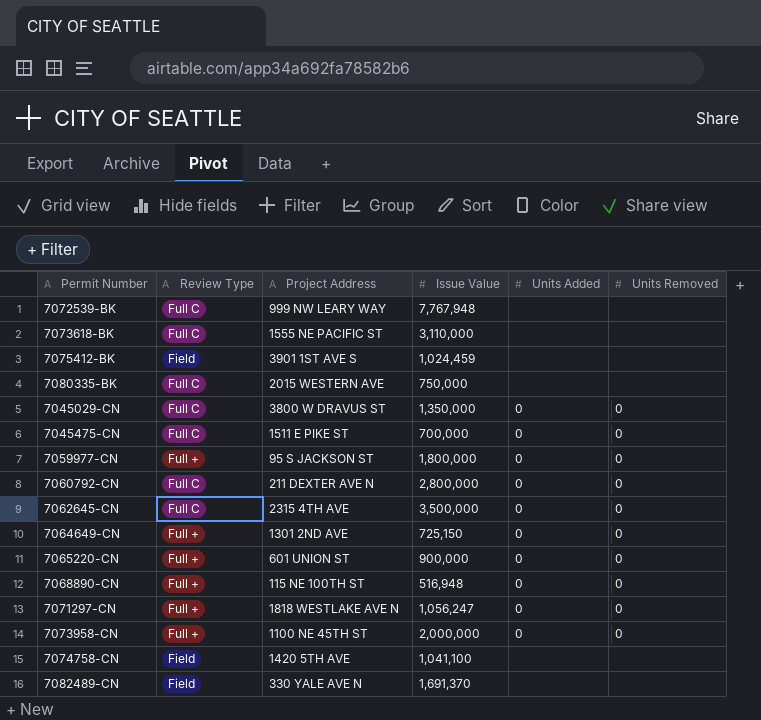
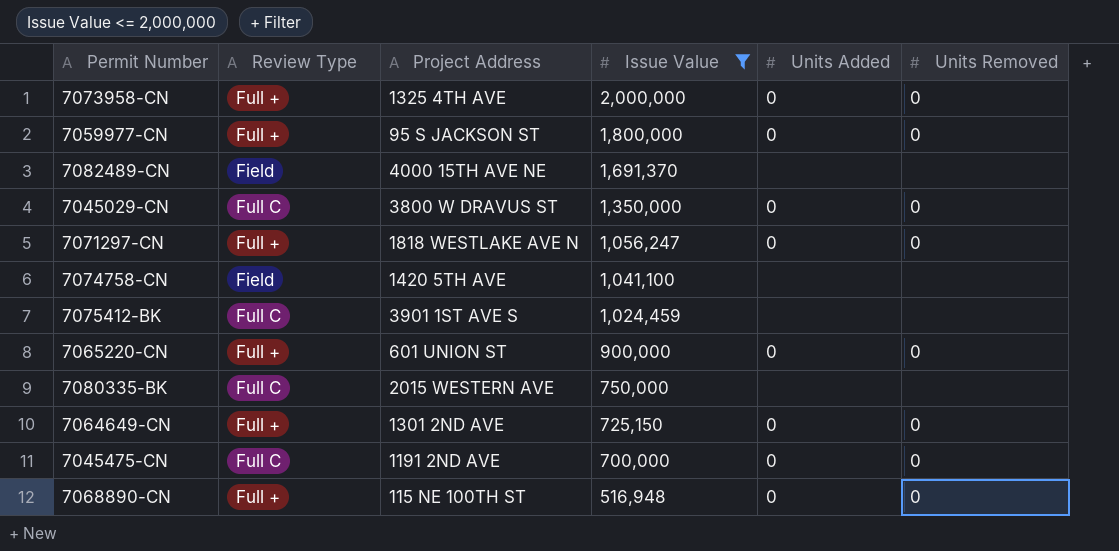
filter: none -> Issue Value <= 2,000,000
row order: none -> Issue Value descending
7073958-CN | Project Address: 1100 NE 45TH ST -> 1325 4TH AVE
7082489-CN | Project Address: 330 YALE AVE N -> 4000 15TH AVE NE
7075412-BK | Review Type: Field -> Full C
7045475-CN | Project Address: 1511 E PIKE ST -> 1191 2ND AVE

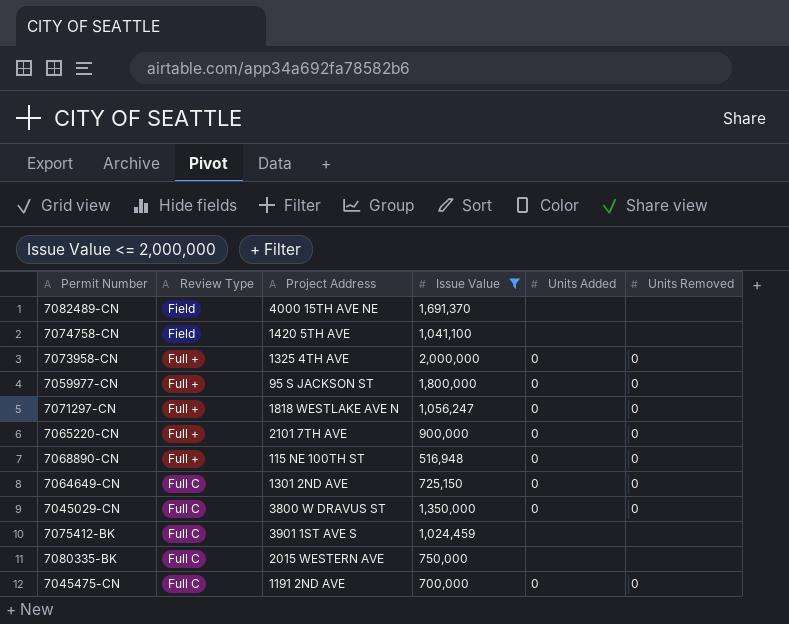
row order: Issue Value descending -> Review Type ascending
7065220-CN | Project Address: 601 UNION ST -> 2101 7TH AVE
7064649-CN | Review Type: Full + -> Full C

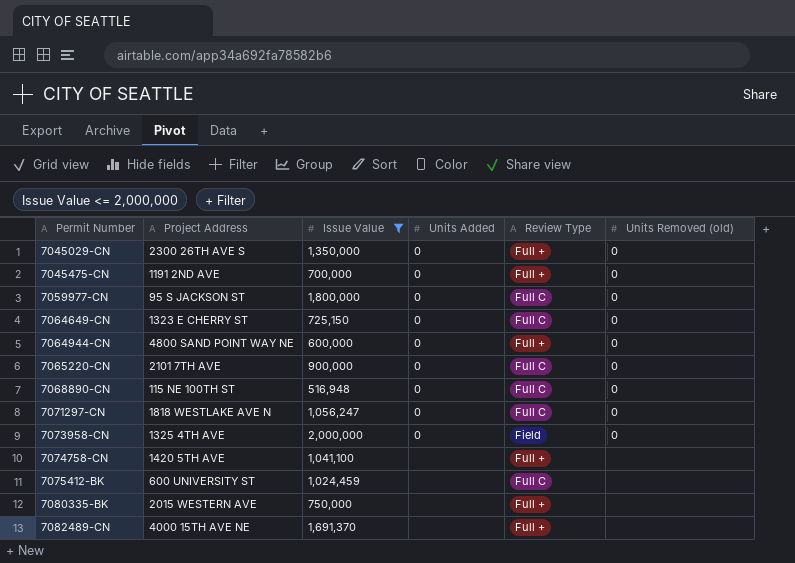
row order: Review Type ascending -> Permit Number ascending
column Review Type | position: 2 -> 5
column name: Units Removed -> Units Removed (old)
7045029-CN | Project Address: 3800 W DRAVUS ST -> 2300 26TH AVE S
7045029-CN | Review Type: Full C -> Full +
7045475-CN | Review Type: Full C -> Full +
7059977-CN | Review Type: Full + -> Full C
7064649-CN | Project Address: 1301 2ND AVE -> 1323 E CHERRY ST
row 7064944-CN: none -> 4800 SAND POINT WAY NE | 600,000 | 0 | Full + | 0
7065220-CN | Review Type: Full + -> Full C
7068890-CN | Review Type: Full + -> Full C
7071297-CN | Review Type: Full + -> Full C
7073958-CN | Review Type: Full + -> Field
7074758-CN | Review Type: Field -> Full +
7075412-BK | Project Address: 3901 1ST AVE S -> 600 UNIVERSITY ST
7080335-BK | Review Type: Full C -> Full +
7082489-CN | Review Type: Field -> Full +

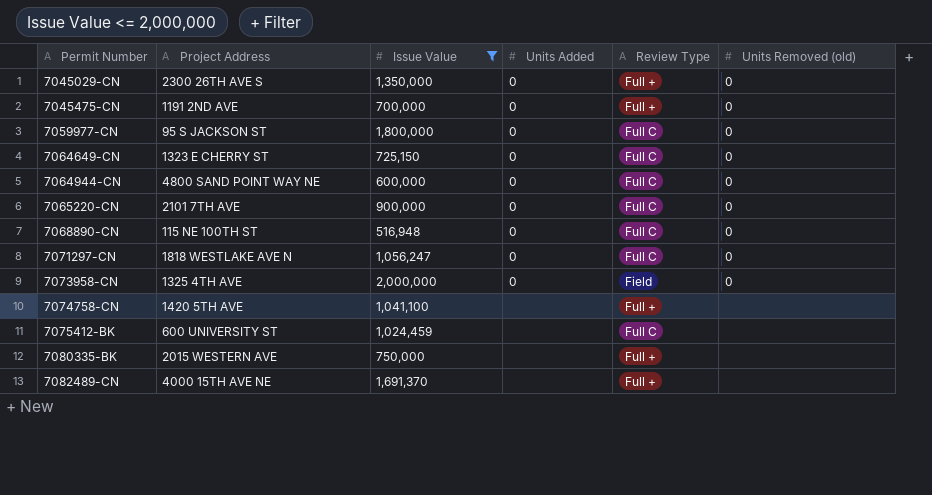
7064944-CN | Review Type: Full + -> Full C

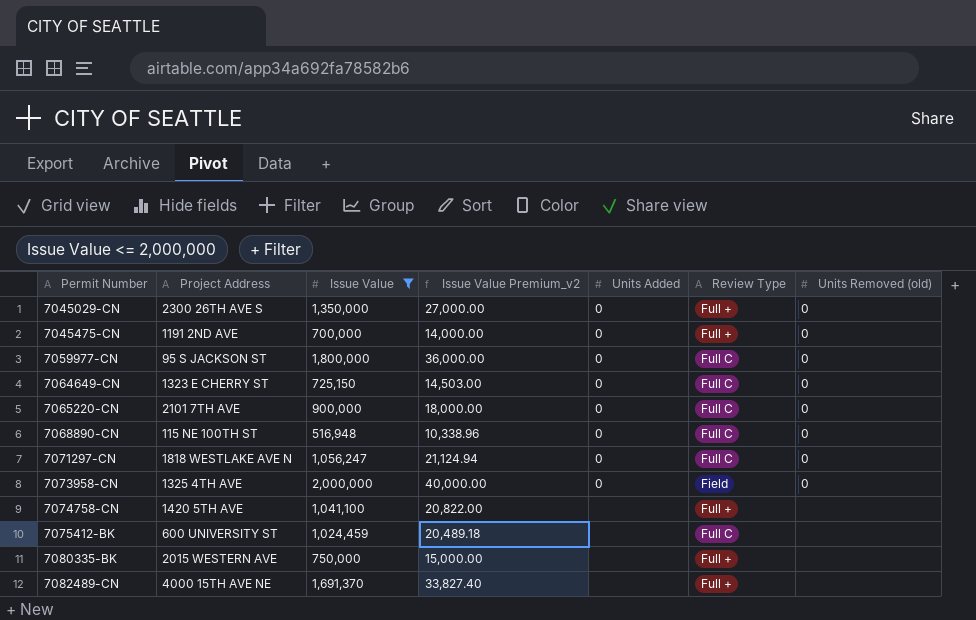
column Issue Value Premium_v2 | formula: none -> [Issue Value] * 0.02
row 7064944-CN: 4800 SAND POINT WAY NE | 600,000 | 0 | Full C | 0 -> none

